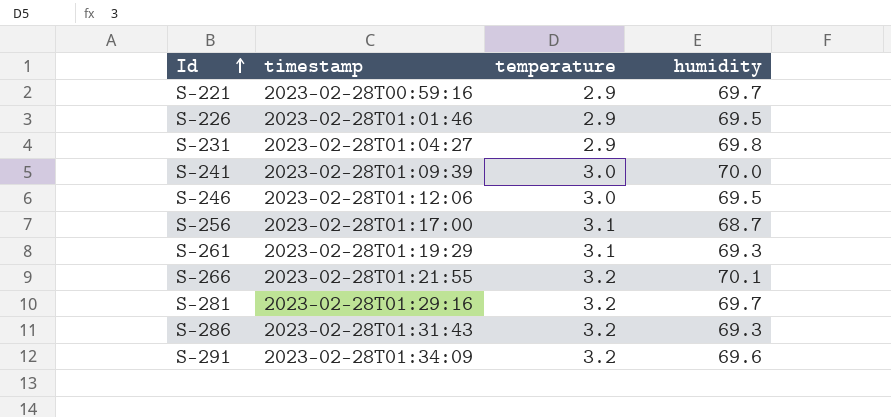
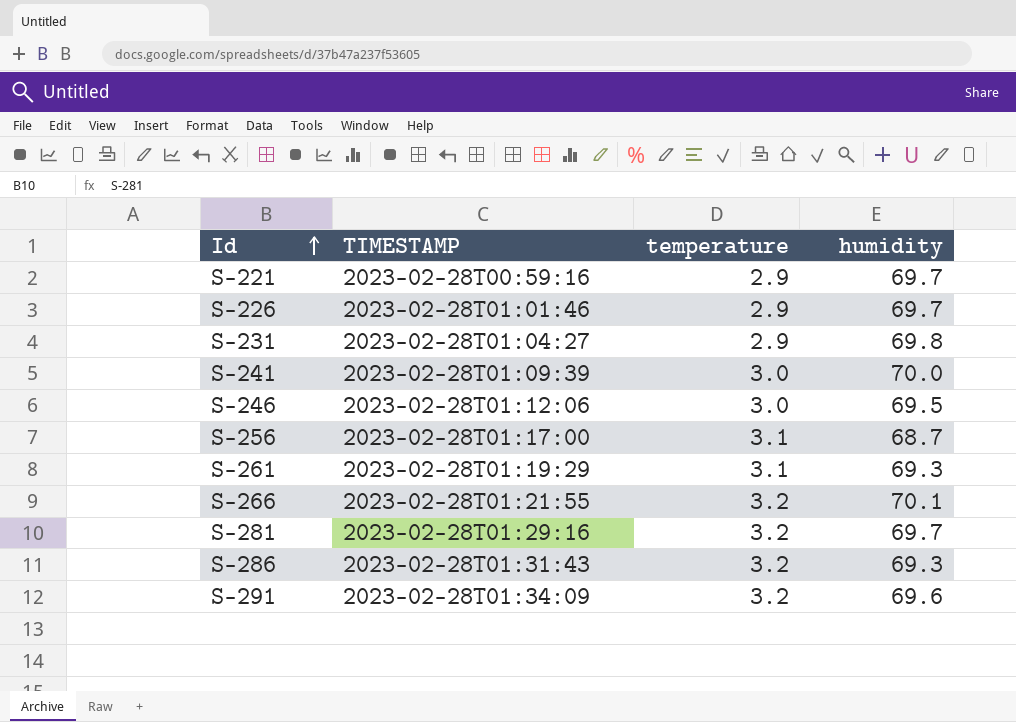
column name: timestamp -> TIMESTAMP
S-226 | humidity: 69.5 -> 69.7

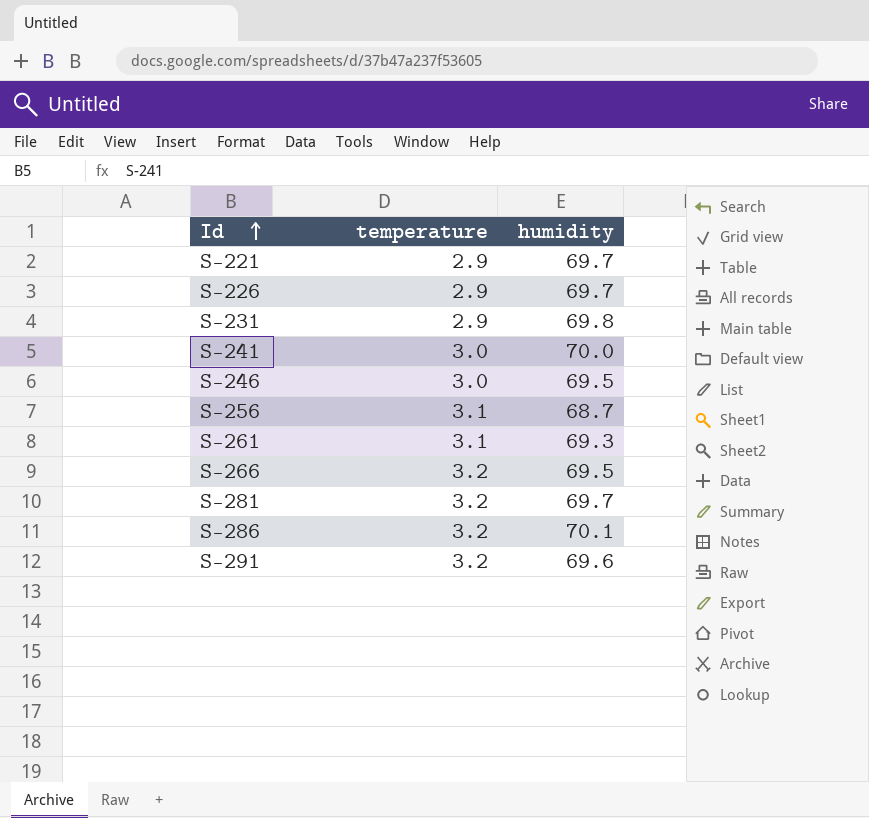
column TIMESTAMP | position: 2 -> none
S-266 | humidity: 70.1 -> 69.5
S-286 | humidity: 69.3 -> 70.1

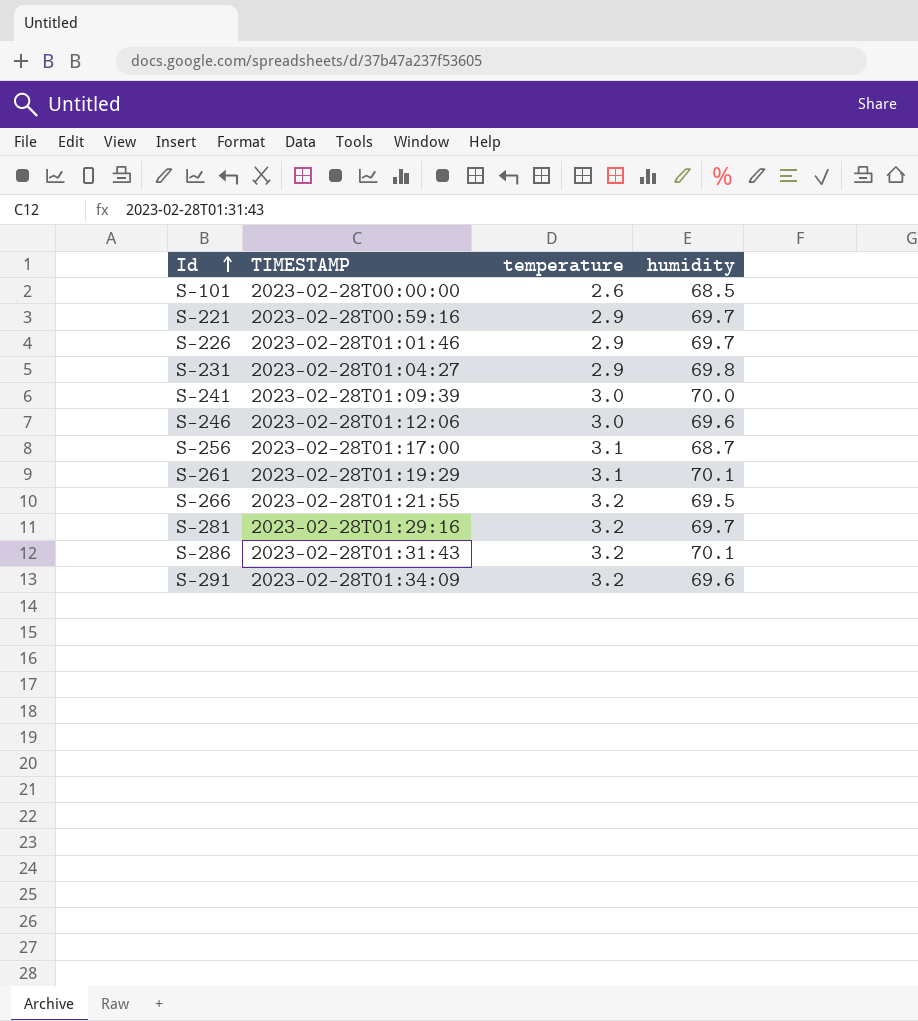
column TIMESTAMP | position: none -> 2
row S-101: none -> 2023-02-28T00:00:00 | 2.6 | 68.5
S-246 | humidity: 69.5 -> 69.6
S-261 | humidity: 69.3 -> 70.1

